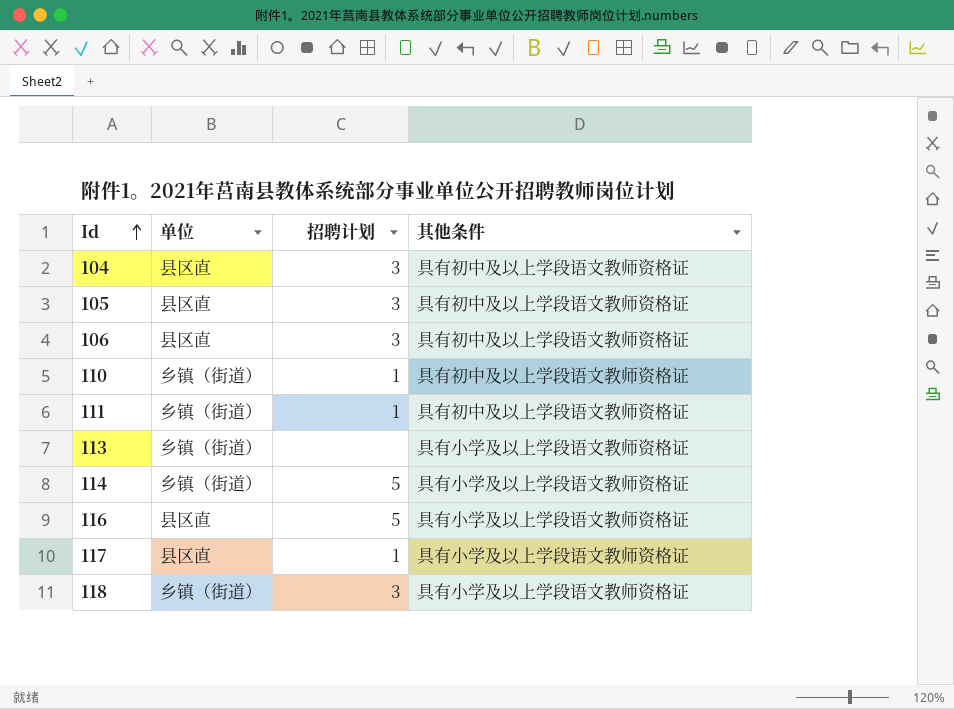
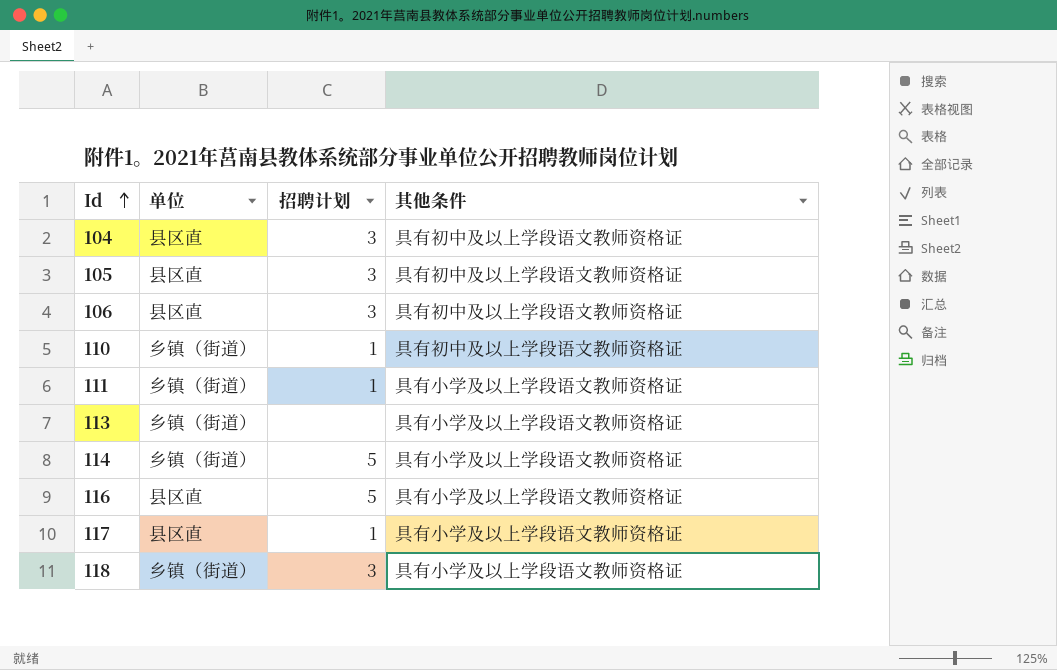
111 | 其他条件: 具有初中及以上学段语文教师资格证 -> 具有小学及以上学段语文教师资格证

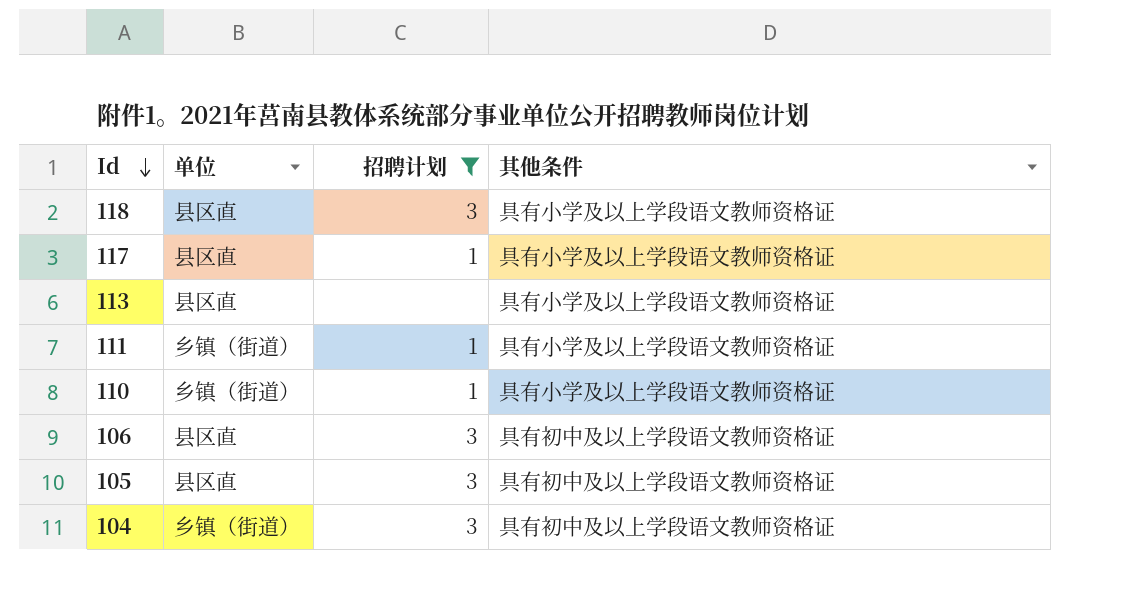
filter: none -> 招聘计划 != 5
row order: Id ascending -> Id descending
118 | 单位: 乡镇（街道） -> 县区直
113 | 单位: 乡镇（街道） -> 县区直
110 | 其他条件: 具有初中及以上学段语文教师资格证 -> 具有小学及以上学段语文教师资格证
104 | 单位: 县区直 -> 乡镇（街道）

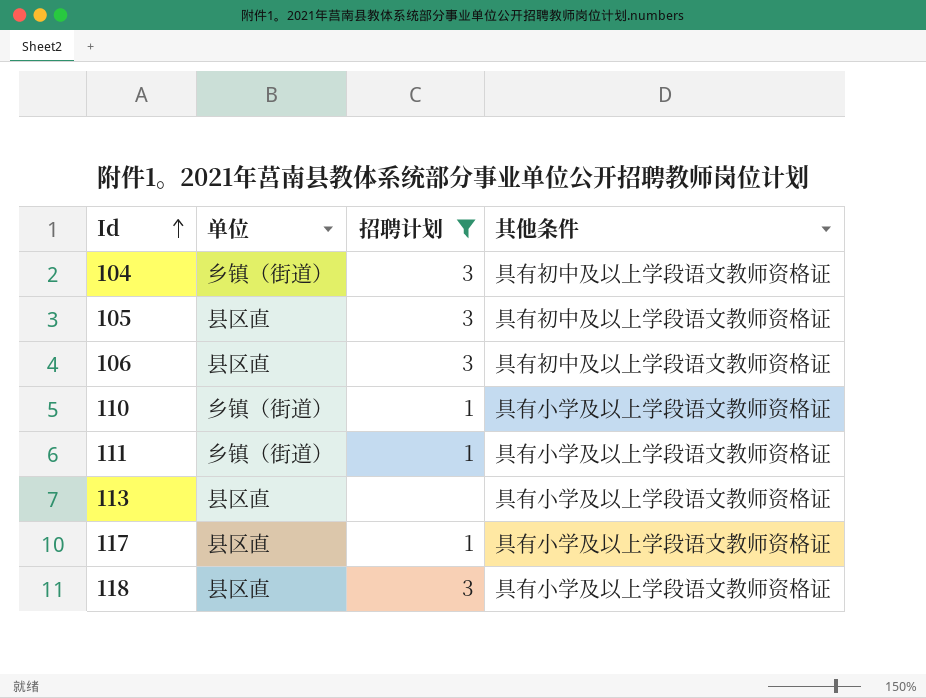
row order: Id descending -> Id ascending

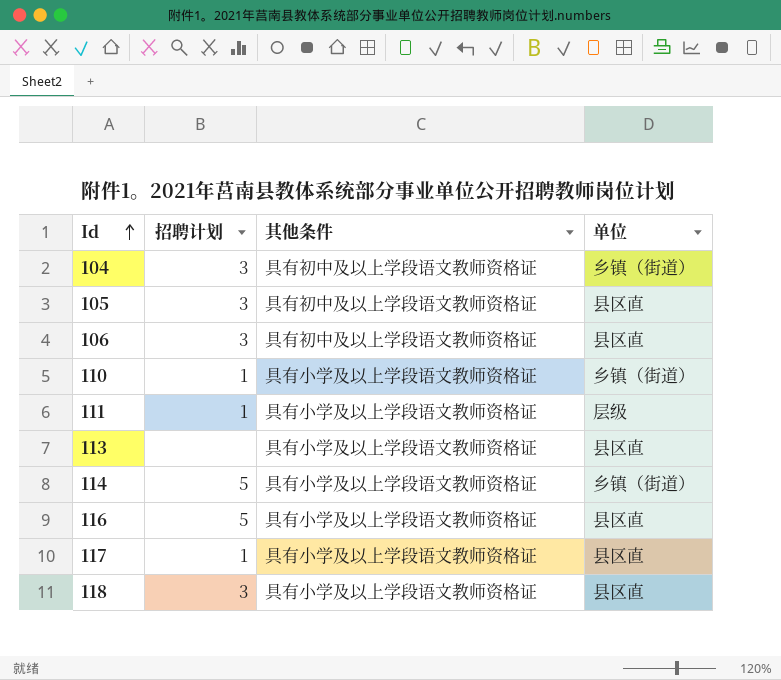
filter: 招聘计划 != 5 -> none
column 单位 | position: 2 -> 4
111 | 单位: 乡镇（街道） -> 层级

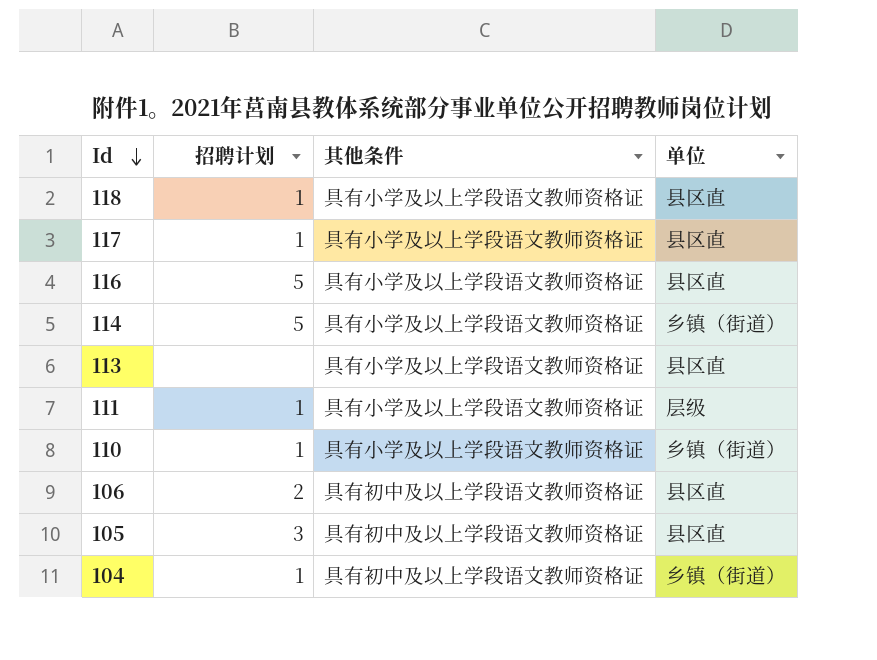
row order: Id ascending -> Id descending
118 | 招聘计划: 3 -> 1
106 | 招聘计划: 3 -> 2
104 | 招聘计划: 3 -> 1

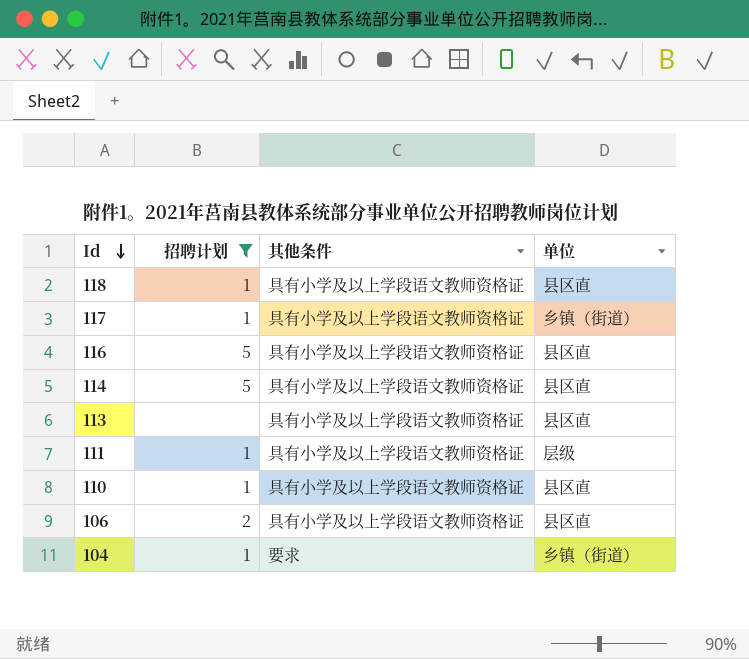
filter: none -> 招聘计划 != 3
117 | 单位: 县区直 -> 乡镇（街道）
114 | 单位: 乡镇（街道） -> 县区直
110 | 单位: 乡镇（街道） -> 县区直
106 | 其他条件: 具有初中及以上学段语文教师资格证 -> 具有小学及以上学段语文教师资格证
104 | 其他条件: 具有初中及以上学段语文教师资格证 -> 要求

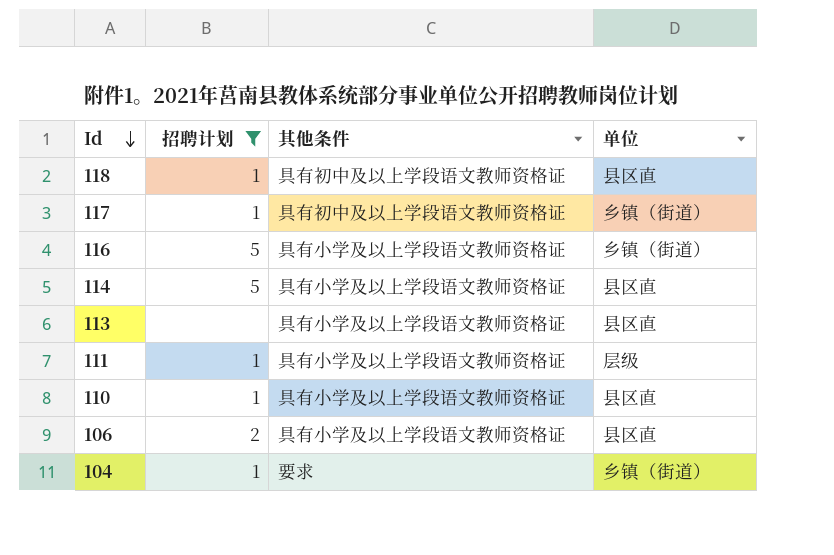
118 | 其他条件: 具有小学及以上学段语文教师资格证 -> 具有初中及以上学段语文教师资格证
117 | 其他条件: 具有小学及以上学段语文教师资格证 -> 具有初中及以上学段语文教师资格证
116 | 单位: 县区直 -> 乡镇（街道）

